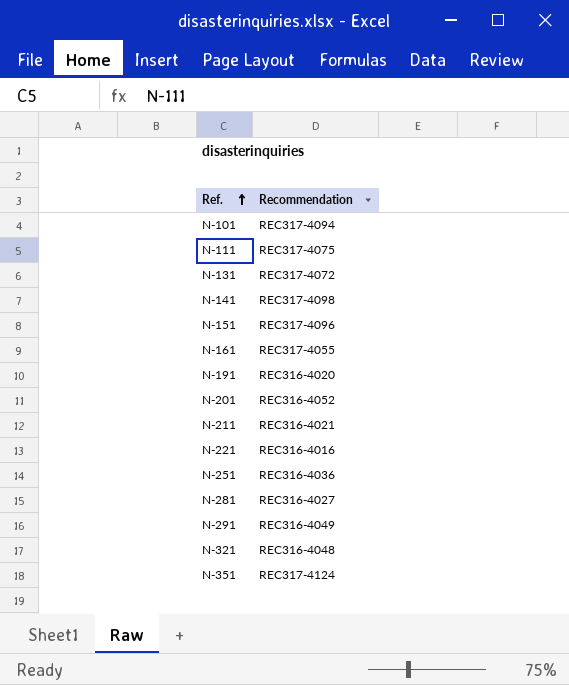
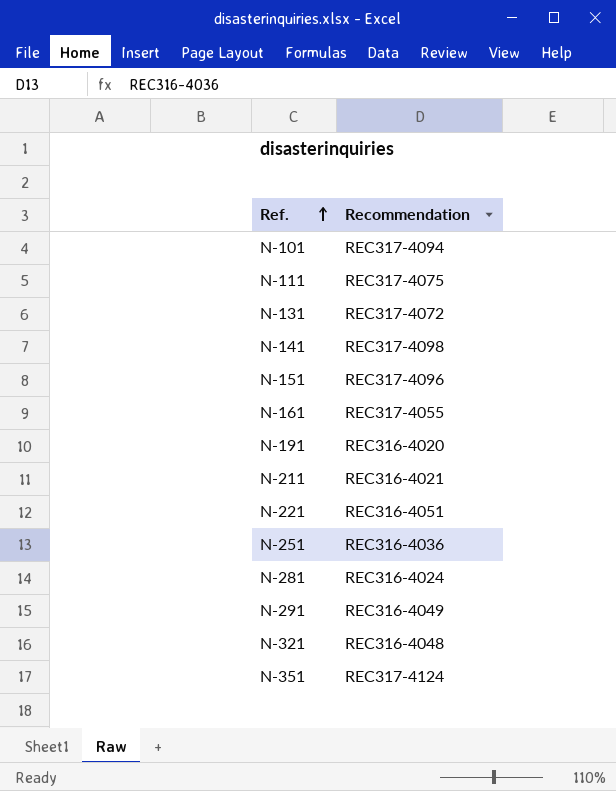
row N-201: REC316-4052 -> none
N-221 | Recommendation: REC316-4016 -> REC316-4051
N-281 | Recommendation: REC316-4027 -> REC316-4024

